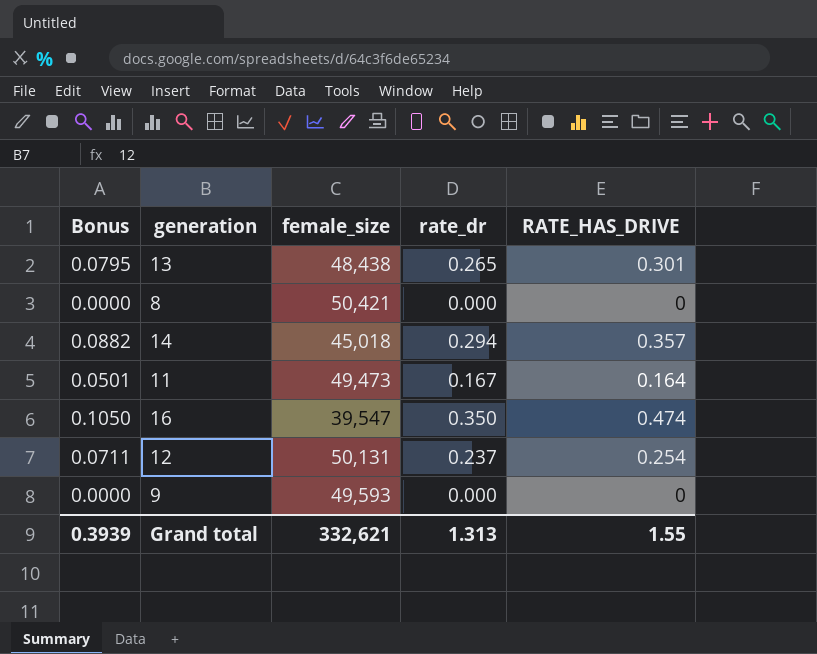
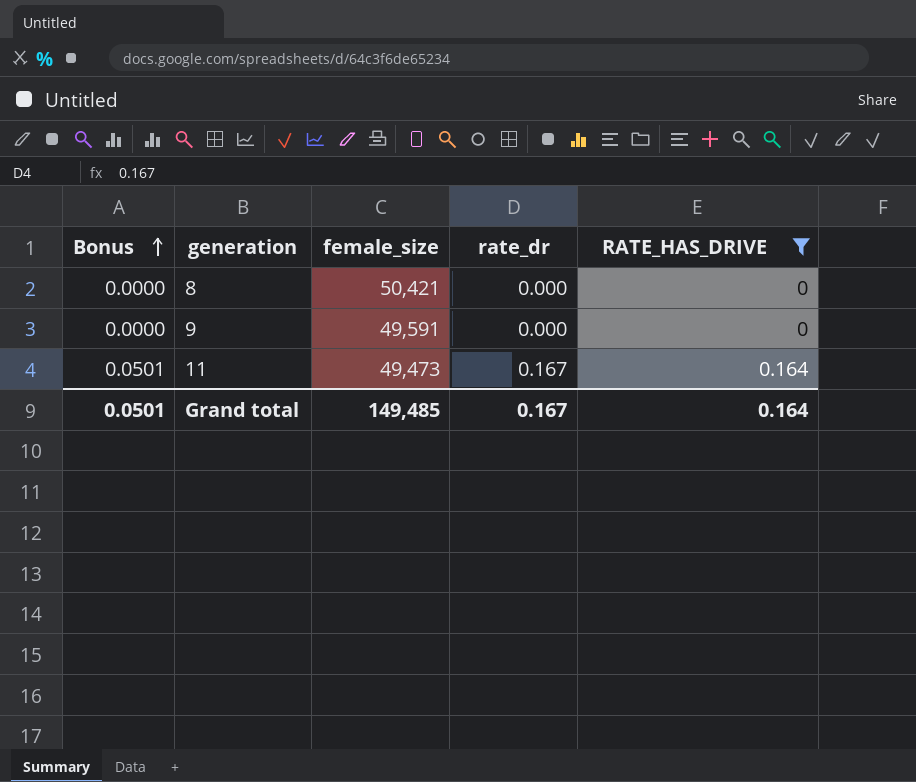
filter: none -> RATE_HAS_DRIVE <= 0.164
row order: none -> Bonus ascending
9 | female_size: 49,593 -> 49,591
Grand total | Bonus: 0.3939 -> 0.0501
Grand total | female_size: 332,621 -> 149,485
Grand total | rate_dr: 1.313 -> 0.167
Grand total | RATE_HAS_DRIVE: 1.55 -> 0.164

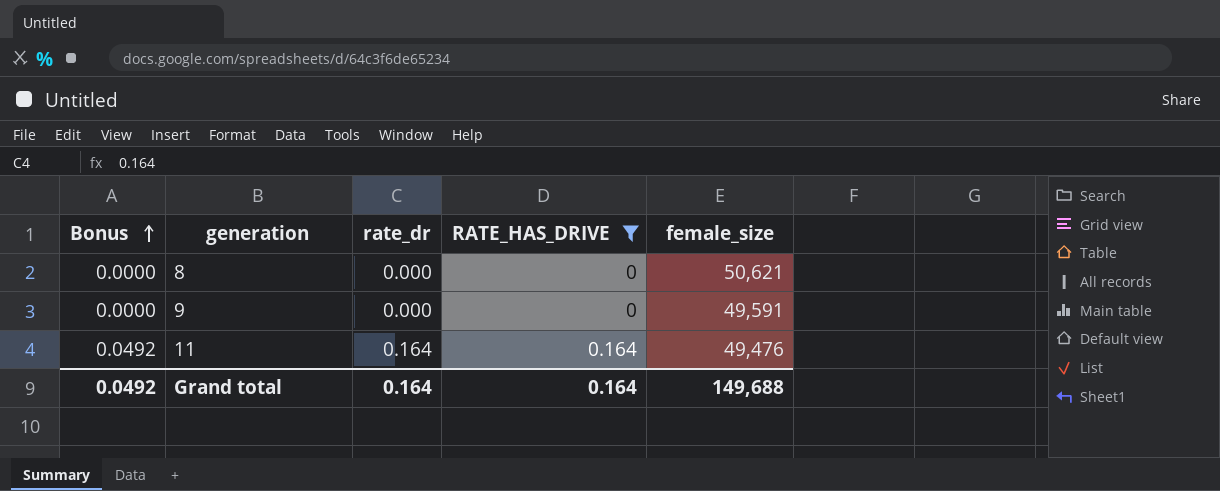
column female_size | position: 3 -> 5
8 | female_size: 50,421 -> 50,621
11 | Bonus: 0.0501 -> 0.0492
11 | rate_dr: 0.167 -> 0.164
11 | female_size: 49,473 -> 49,476
Grand total | Bonus: 0.0501 -> 0.0492
Grand total | rate_dr: 0.167 -> 0.164
Grand total | female_size: 149,485 -> 149,688

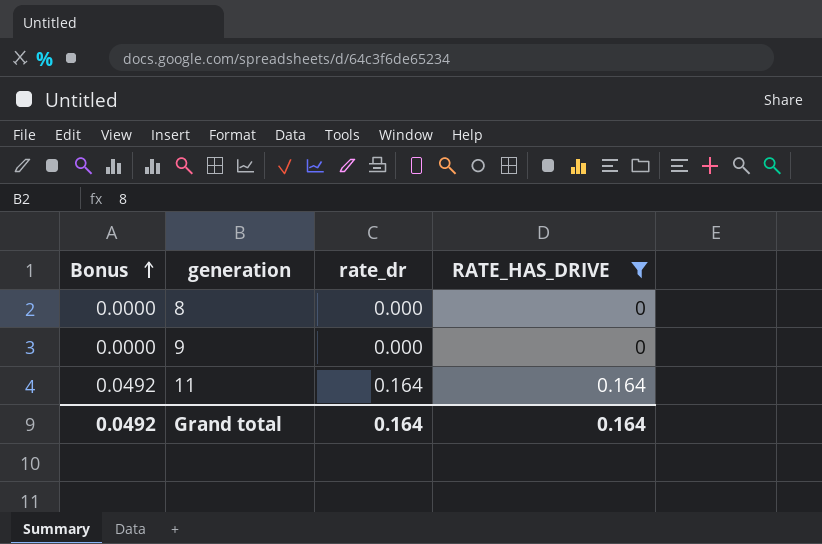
column female_size | position: 5 -> none

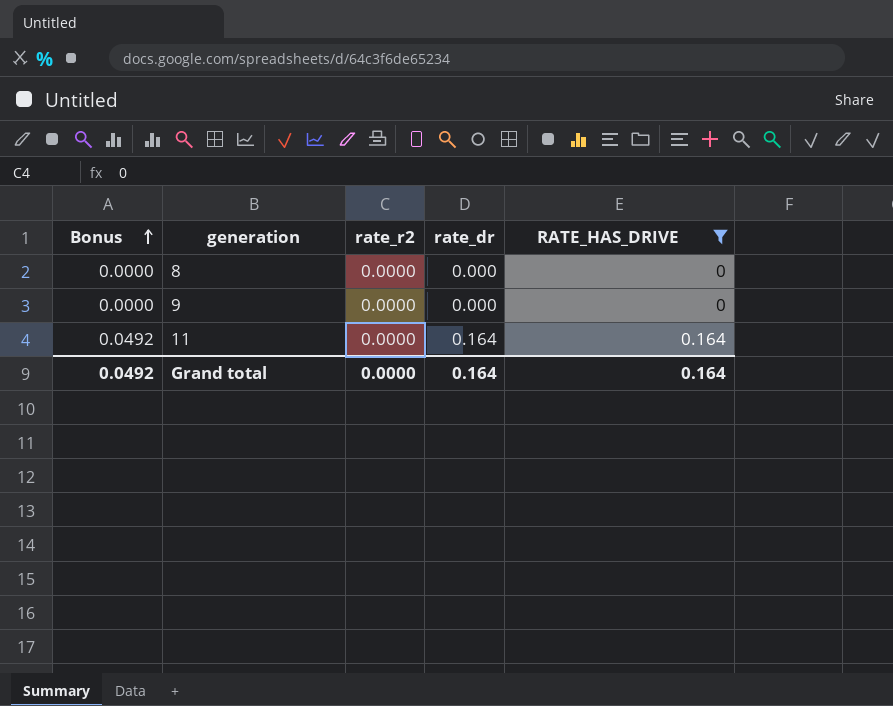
column rate_r2 | position: none -> 3

